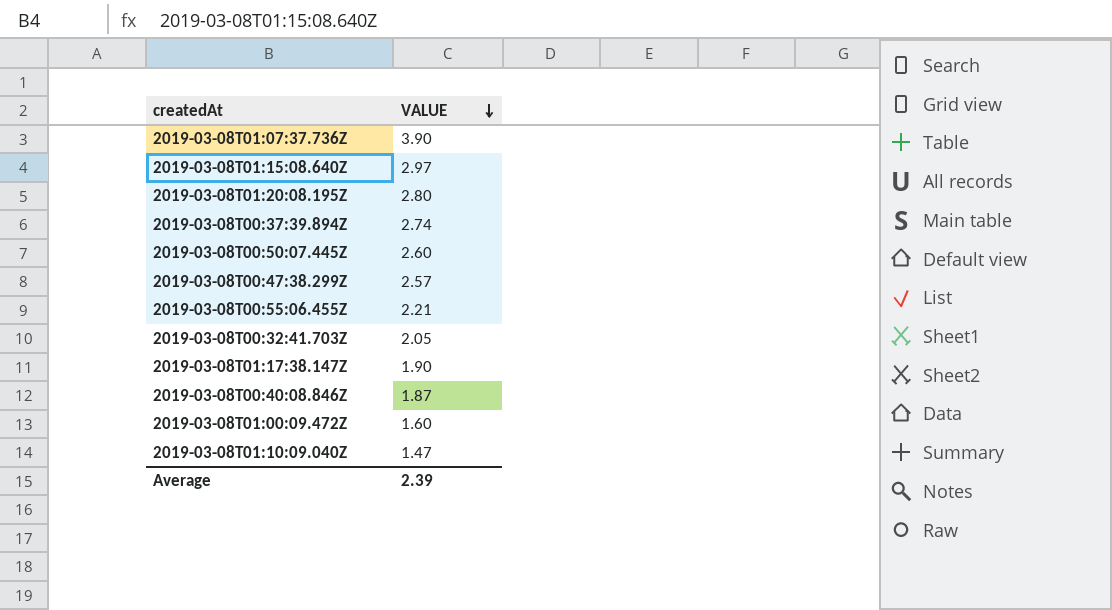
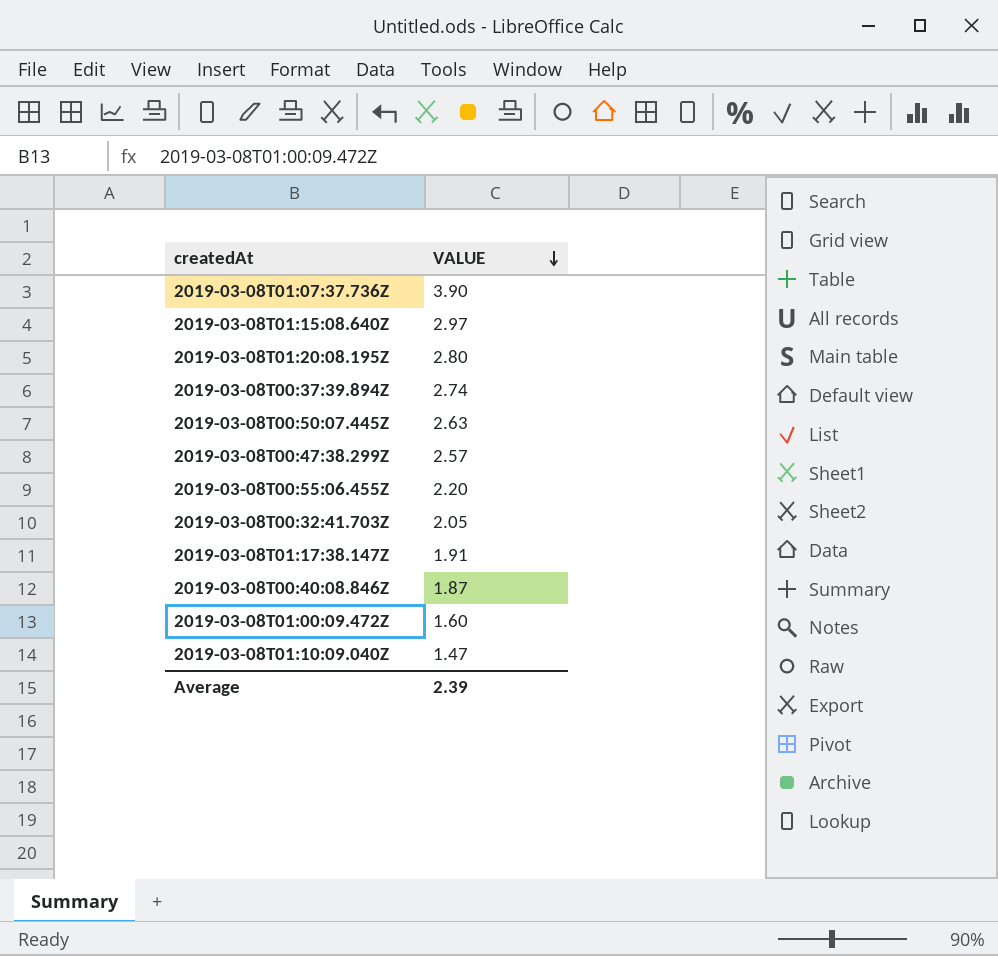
2019-03-08T00:50:07.445Z | VALUE: 2.60 -> 2.63
2019-03-08T00:55:06.455Z | VALUE: 2.21 -> 2.20
2019-03-08T01:17:38.147Z | VALUE: 1.90 -> 1.91

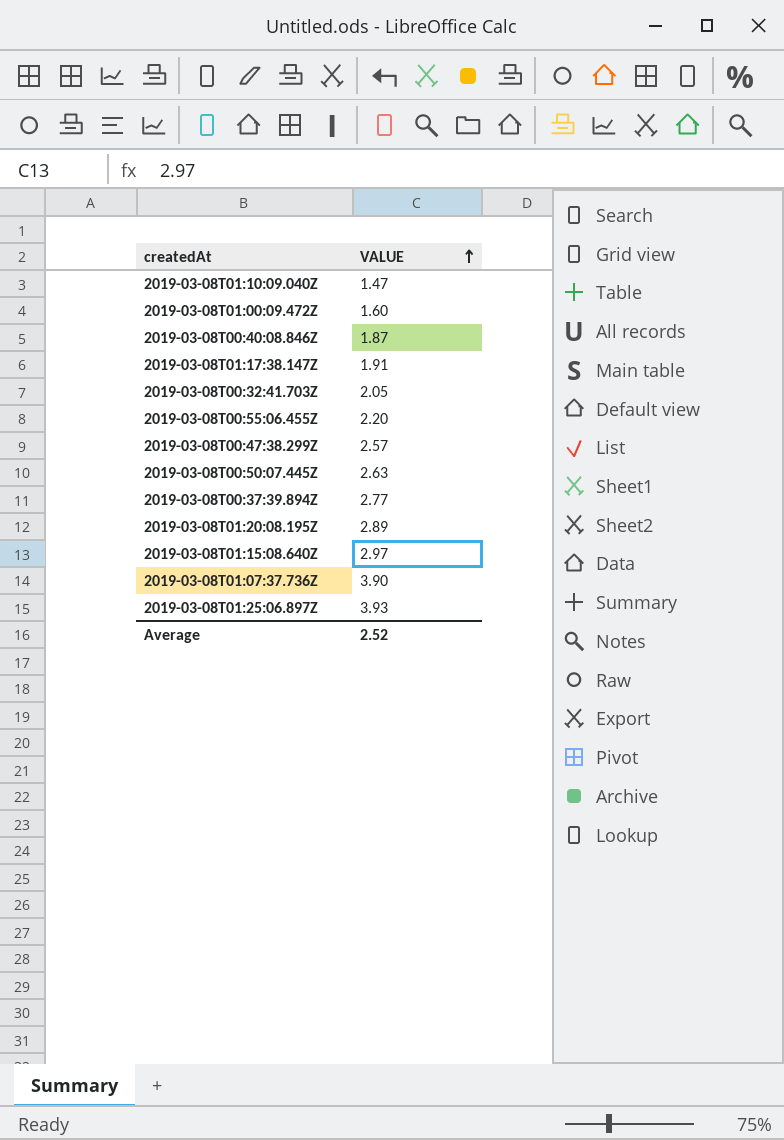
row order: VALUE descending -> VALUE ascending
2019-03-08T00:37:39.894Z | VALUE: 2.74 -> 2.77
2019-03-08T01:20:08.195Z | VALUE: 2.80 -> 2.89
row 2019-03-08T01:25:06.897Z: none -> 3.93
Average | VALUE: 2.39 -> 2.52

